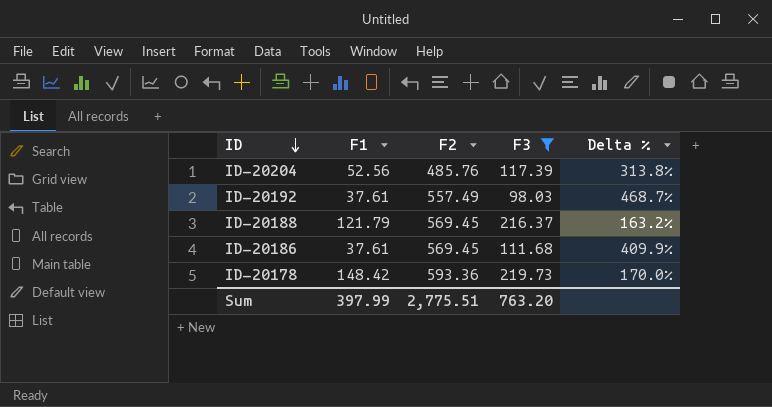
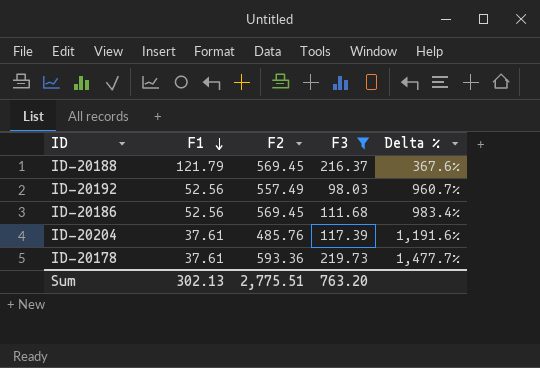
row order: ID descending -> F1 descending
column Delta % | formula: ([F2] - [F3]) / [F3] -> ([F2] - [F1]) / [F1]
ID-20192 | F1: 37.61 -> 52.56
ID-20186 | F1: 37.61 -> 52.56
ID-20204 | F1: 52.56 -> 37.61
ID-20178 | F1: 148.42 -> 37.61
Sum | F1: 397.99 -> 302.13

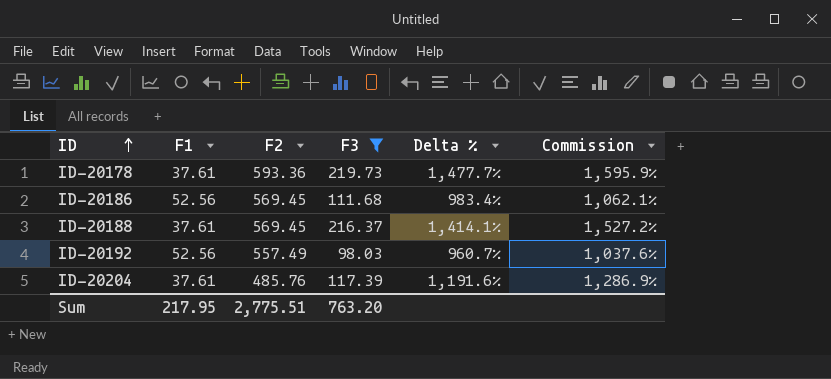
row order: F1 descending -> ID ascending
column Commission | formula: none -> [Delta %] * 1.08
ID-20188 | F1: 121.79 -> 37.61
ID-20188 | Delta %: 367.6% -> 1,414.1%
Sum | F1: 302.13 -> 217.95

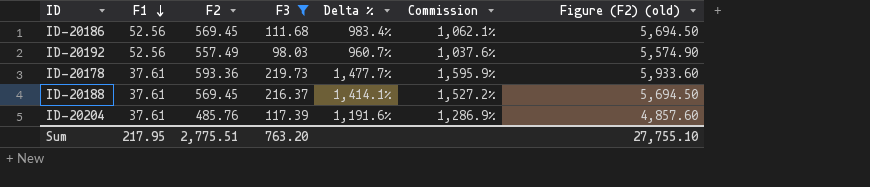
row order: ID ascending -> F1 descending
column Figure (F2) (old) | formula: none -> [F2] * 10

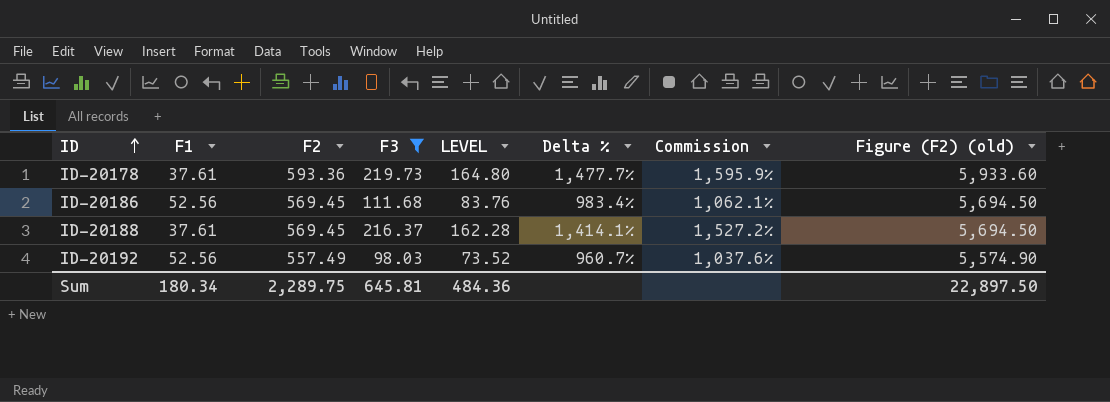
row order: F1 descending -> ID ascending
column LEVEL | formula: none -> [F3] * 0.75
row ID-20204: 37.61 | 485.76 | 117.39 | 1,191.6% | 1,286.9% | 4,857.60 -> none
Sum | F1: 217.95 -> 180.34
Sum | F2: 2,775.51 -> 2,289.75
Sum | F3: 763.20 -> 645.81
Sum | Figure (F2) (old): 27,755.10 -> 22,897.50

